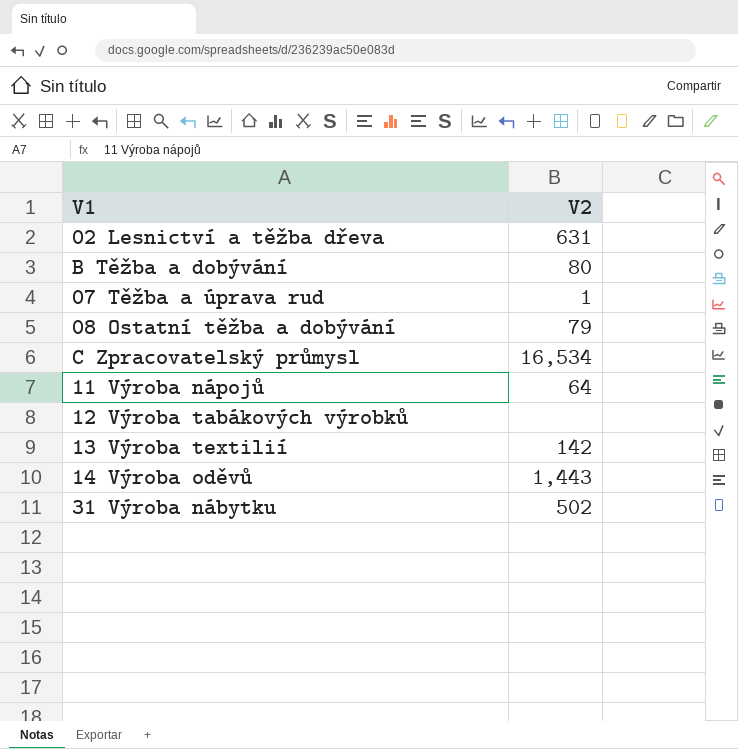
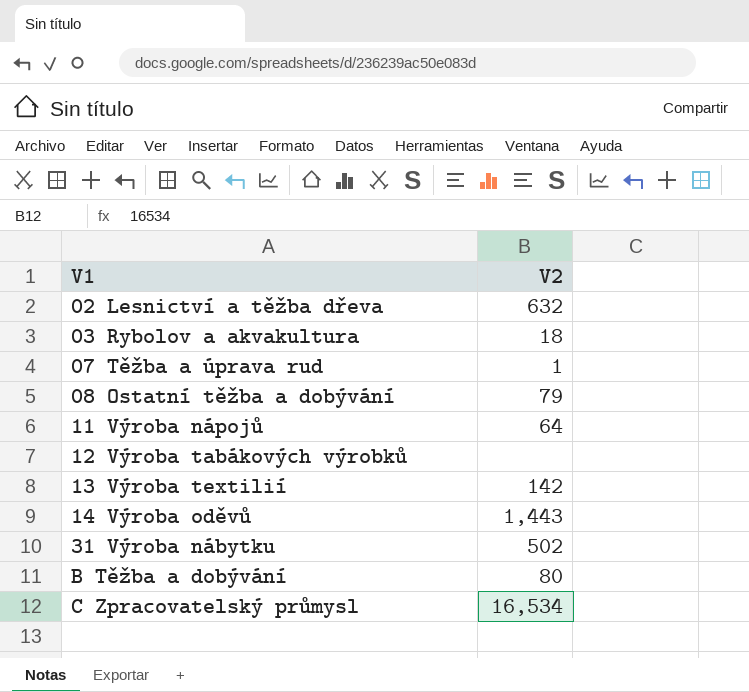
row order: none -> V1 ascending
02 Lesnictví a těžba dřeva | V2: 631 -> 632
row 03 Rybolov a akvakultura: none -> 18

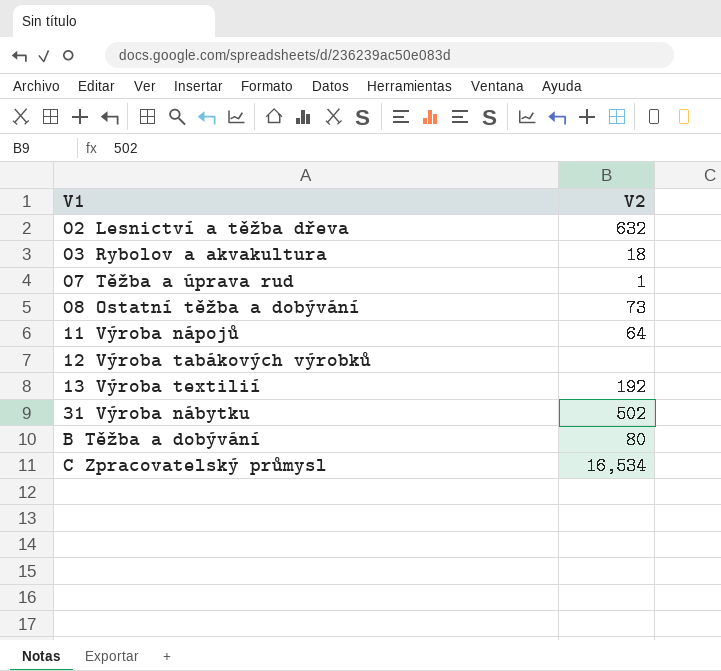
row 14 Výroba oděvů: 1,443 -> none
08 Ostatní těžba a dobývání | V2: 79 -> 73
13 Výroba textilií | V2: 142 -> 192

